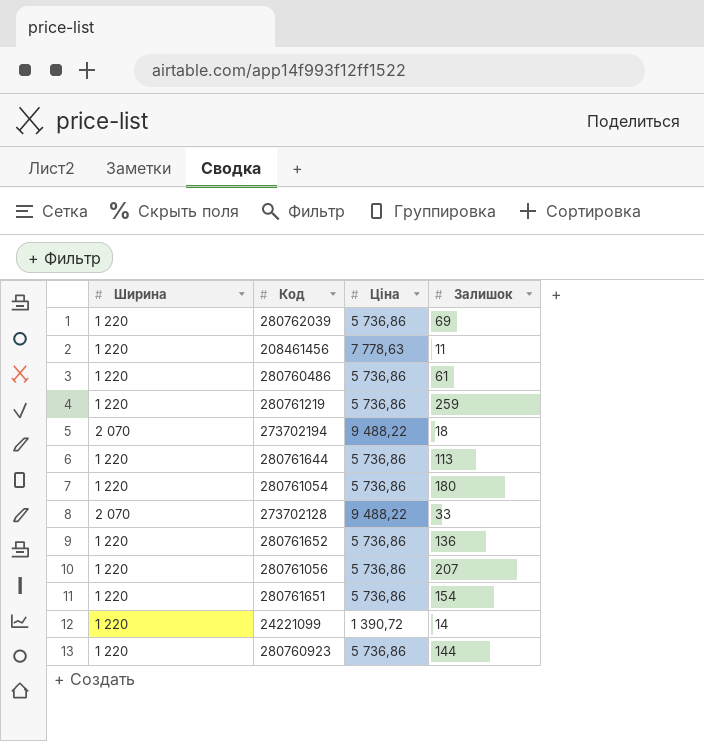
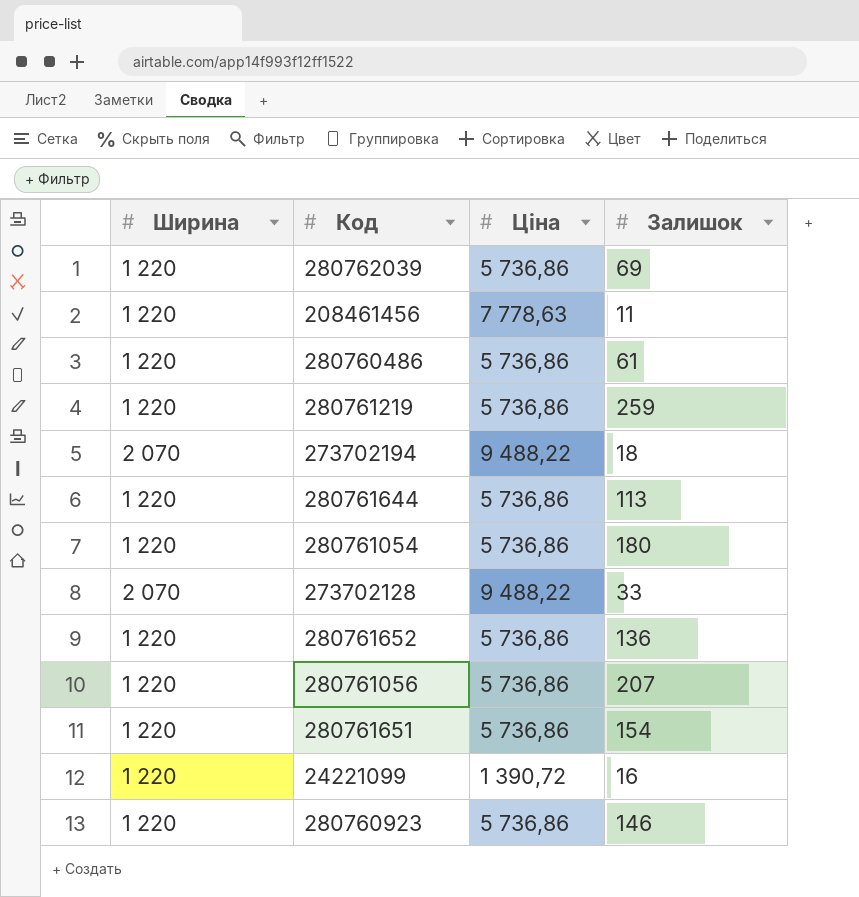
24221099 | Залишок: 14 -> 16
280760923 | Залишок: 144 -> 146

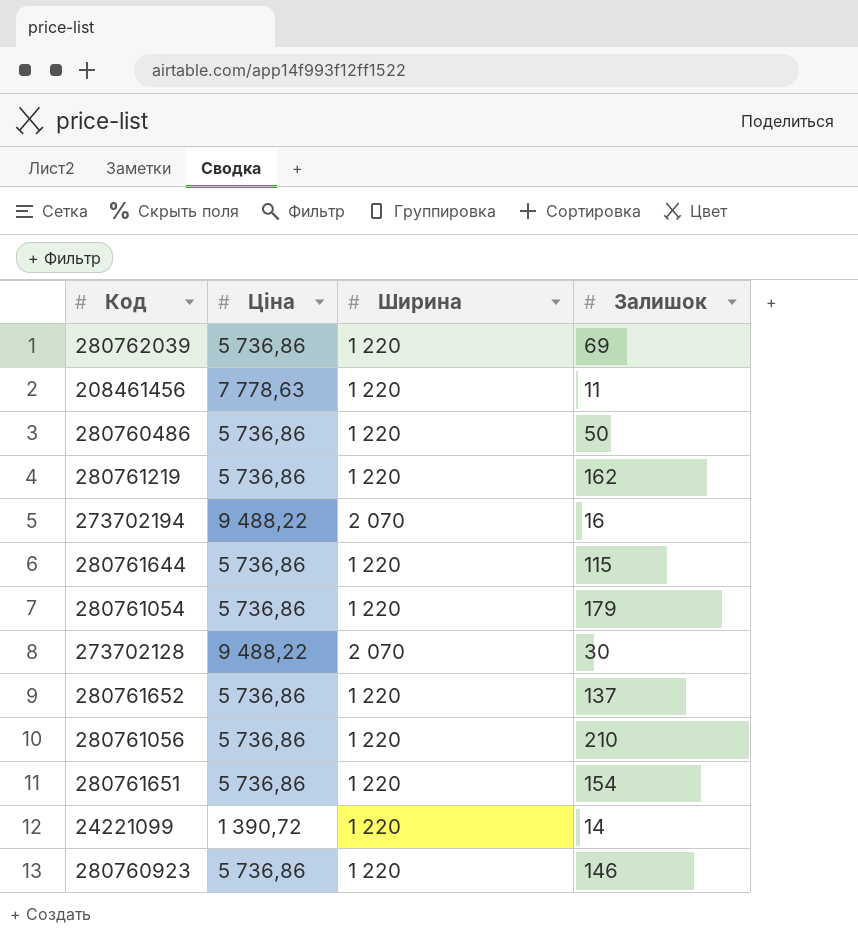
column Ширина | position: 1 -> 3
280760486 | Залишок: 61 -> 50
280761219 | Залишок: 259 -> 162
273702194 | Залишок: 18 -> 16
280761644 | Залишок: 113 -> 115
280761054 | Залишок: 180 -> 179
273702128 | Залишок: 33 -> 30
280761652 | Залишок: 136 -> 137
280761056 | Залишок: 207 -> 210
24221099 | Залишок: 16 -> 14

